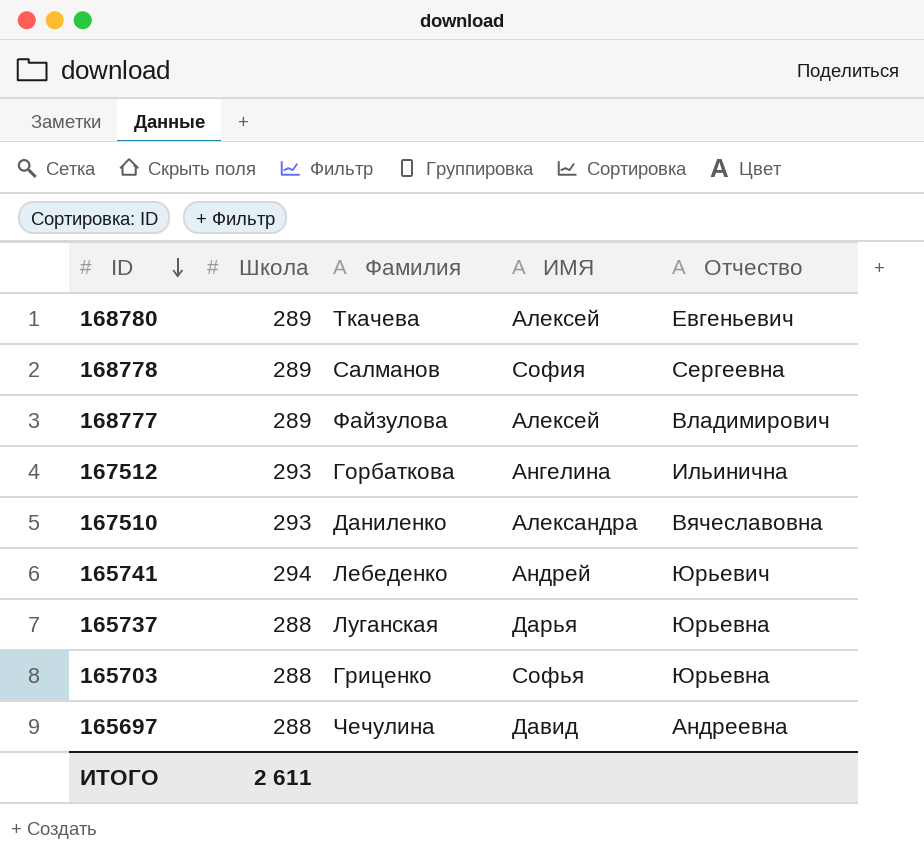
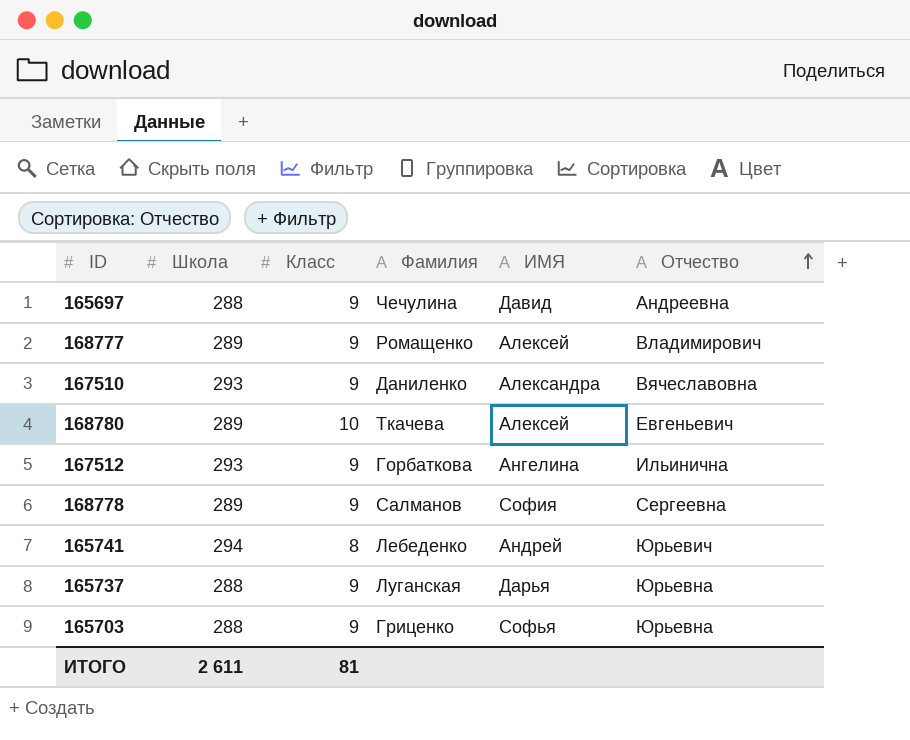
row order: ID descending -> Отчество ascending
column Класс | position: none -> 3
168777 | Фамилия: Файзулова -> Ромащенко

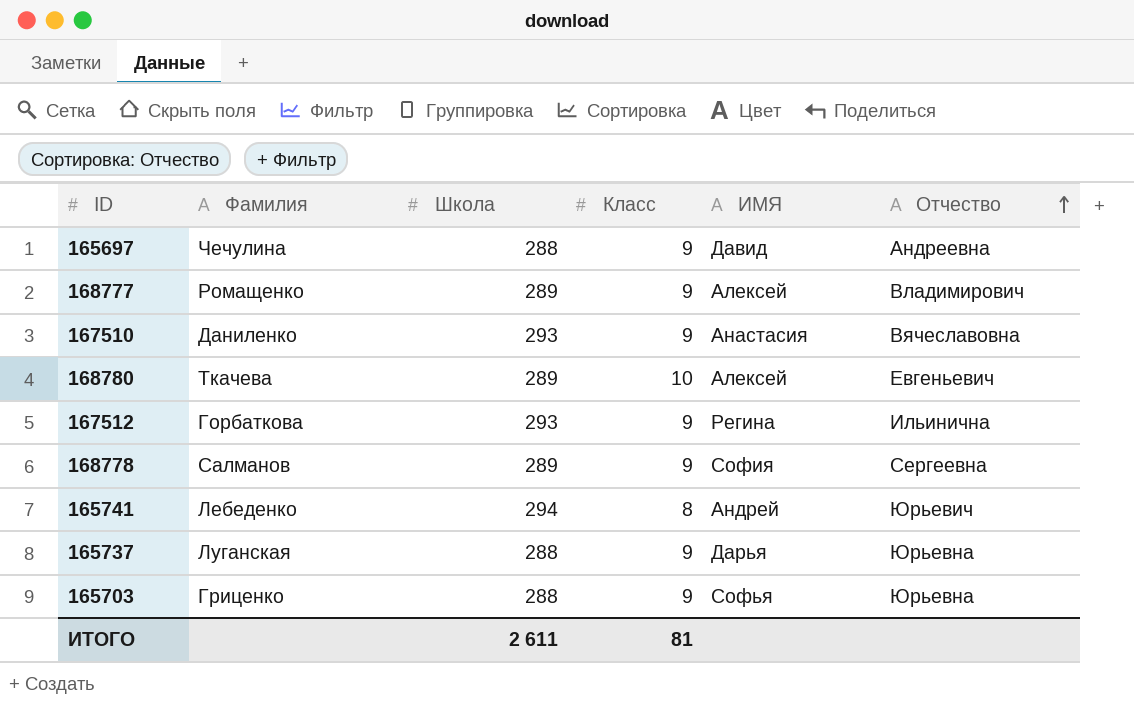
column Фамилия | position: 4 -> 2
167510 | ИМЯ: Александра -> Анастасия
167512 | ИМЯ: Ангелина -> Регина

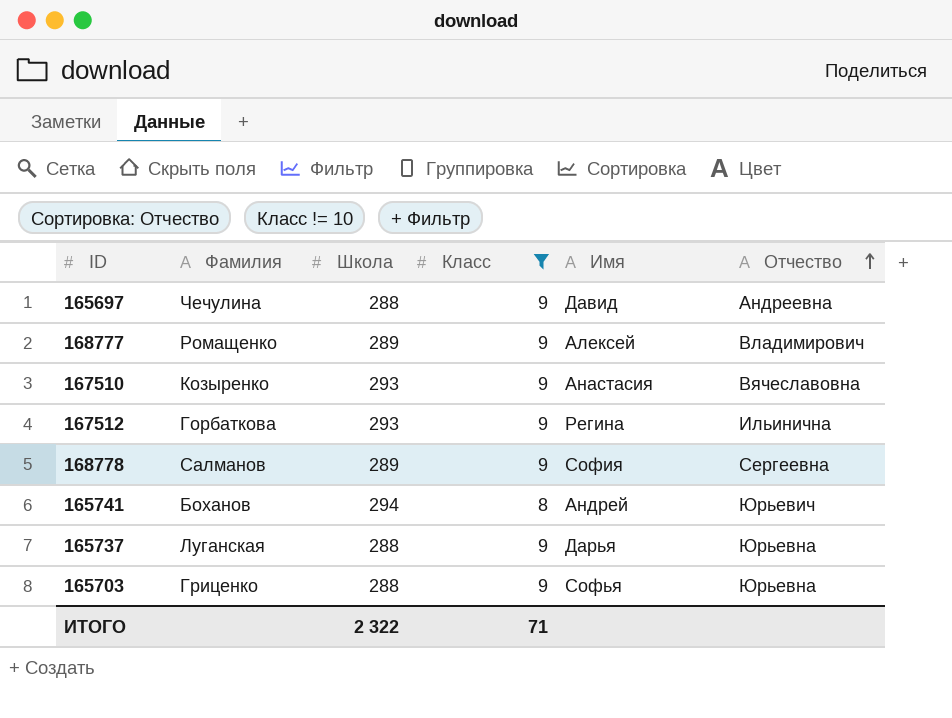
filter: none -> Класс != 10
column name: ИМЯ -> Имя
167510 | Фамилия: Даниленко -> Козыренко
165741 | Фамилия: Лебеденко -> Боханов
ИТОГО | Школа: 2 611 -> 2 322
ИТОГО | Класс: 81 -> 71

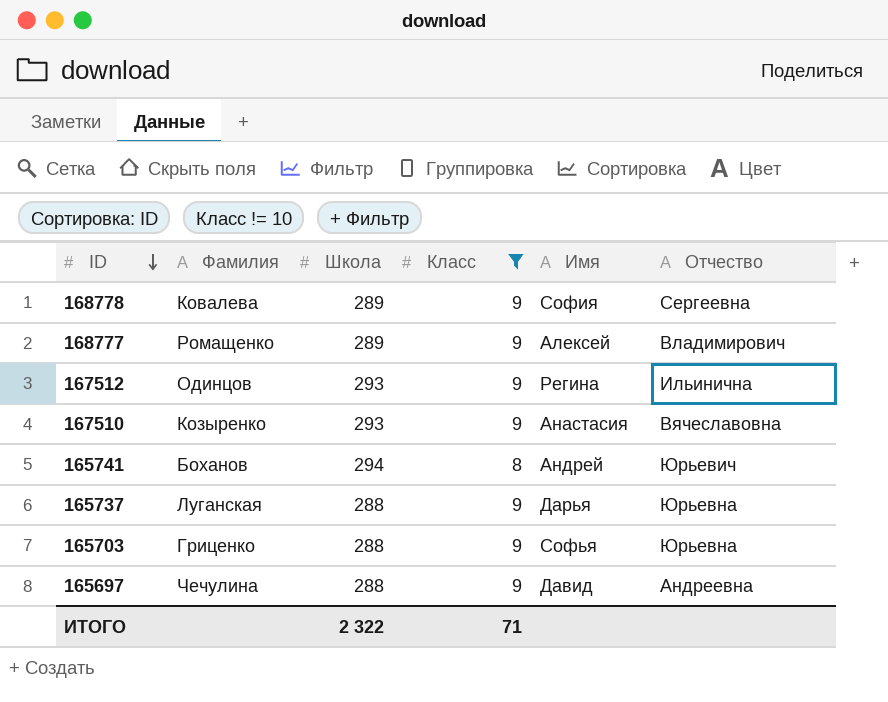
row order: Отчество ascending -> ID descending
168778 | Фамилия: Салманов -> Ковалева
167512 | Фамилия: Горбаткова -> Одинцов

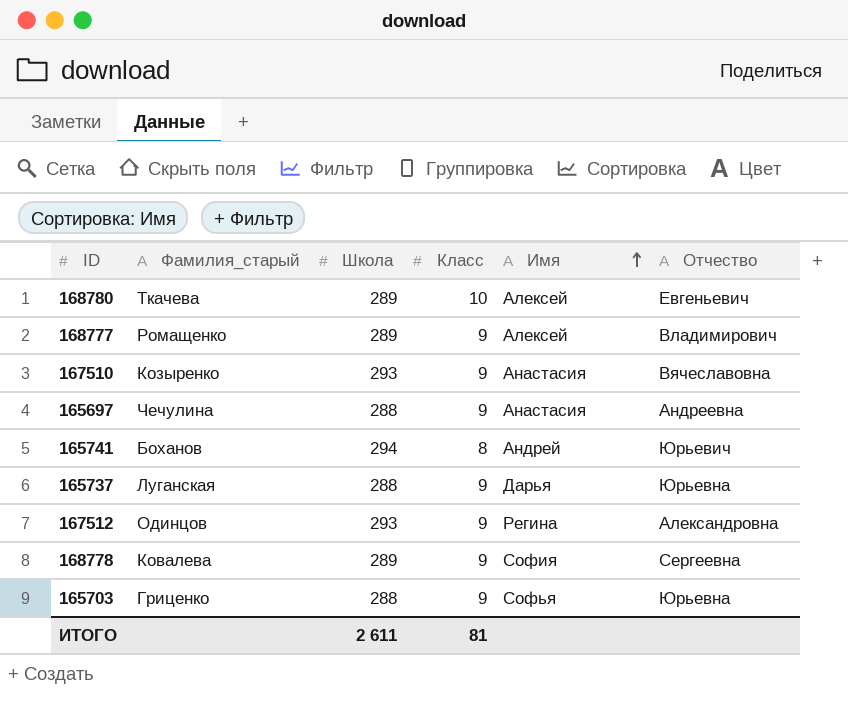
filter: Класс != 10 -> none
row order: ID descending -> Имя ascending
column name: Фамилия -> Фамилия_старый
165697 | Имя: Давид -> Анастасия
167512 | Отчество: Ильинична -> Александровна
ИТОГО | Школа: 2 322 -> 2 611
ИТОГО | Класс: 71 -> 81

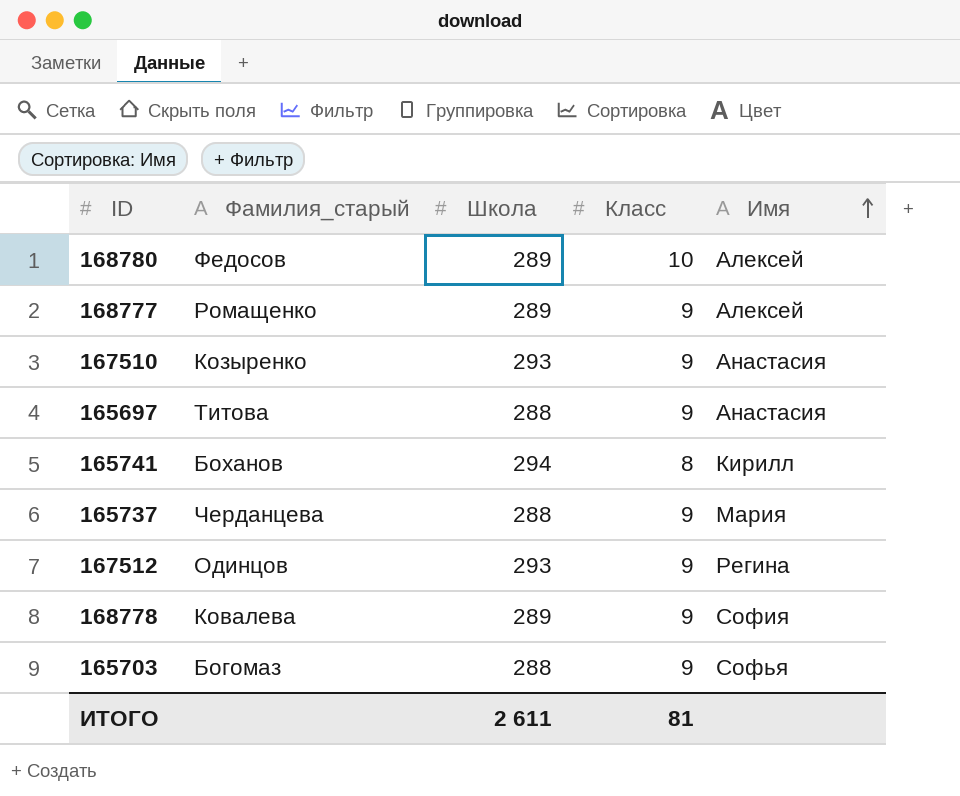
column Отчество | position: 6 -> none
168780 | Фамилия_старый: Ткачева -> Федосов
165697 | Фамилия_старый: Чечулина -> Титова
165741 | Имя: Андрей -> Кирилл
165737 | Фамилия_старый: Луганская -> Черданцева
165737 | Имя: Дарья -> Мария
165703 | Фамилия_старый: Гриценко -> Богомаз

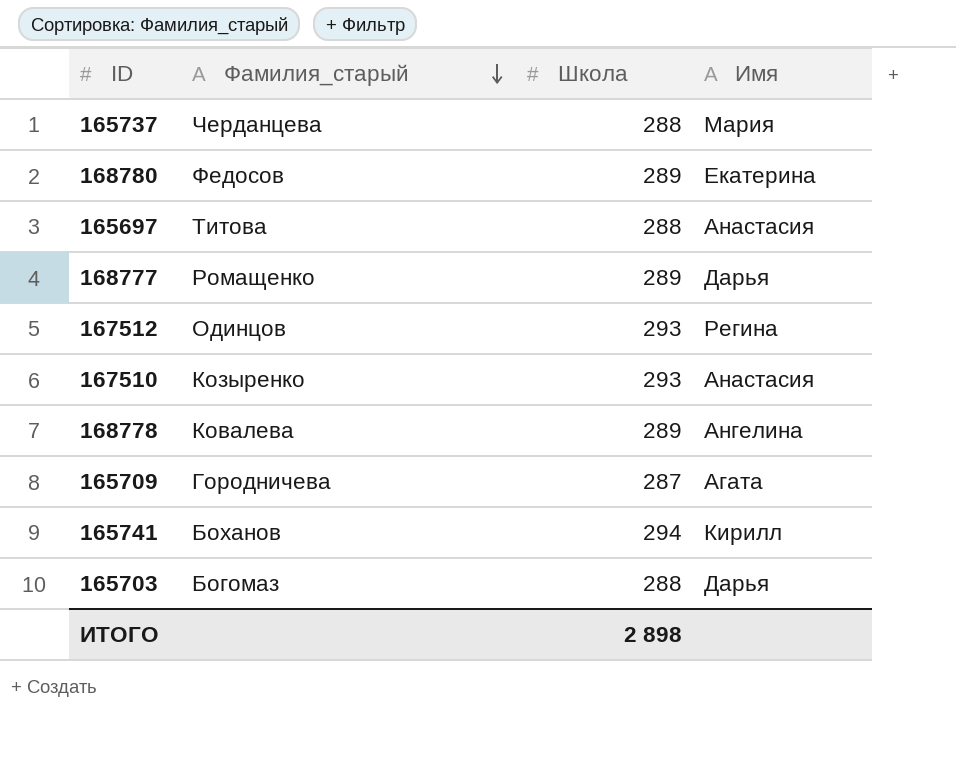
row order: Имя ascending -> Фамилия_старый descending
column Класс | position: 4 -> none
168780 | Имя: Алексей -> Екатерина
168777 | Имя: Алексей -> Дарья
168778 | Имя: София -> Ангелина
row 165709: none -> Городничева | 287 | Агата
165703 | Имя: Софья -> Дарья
ИТОГО | Школа: 2 611 -> 2 898

